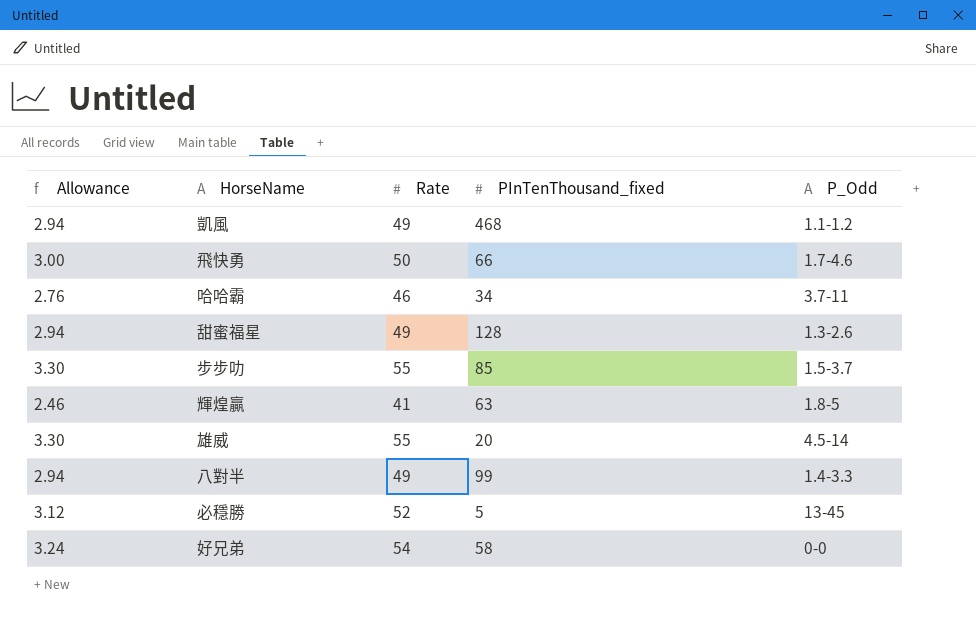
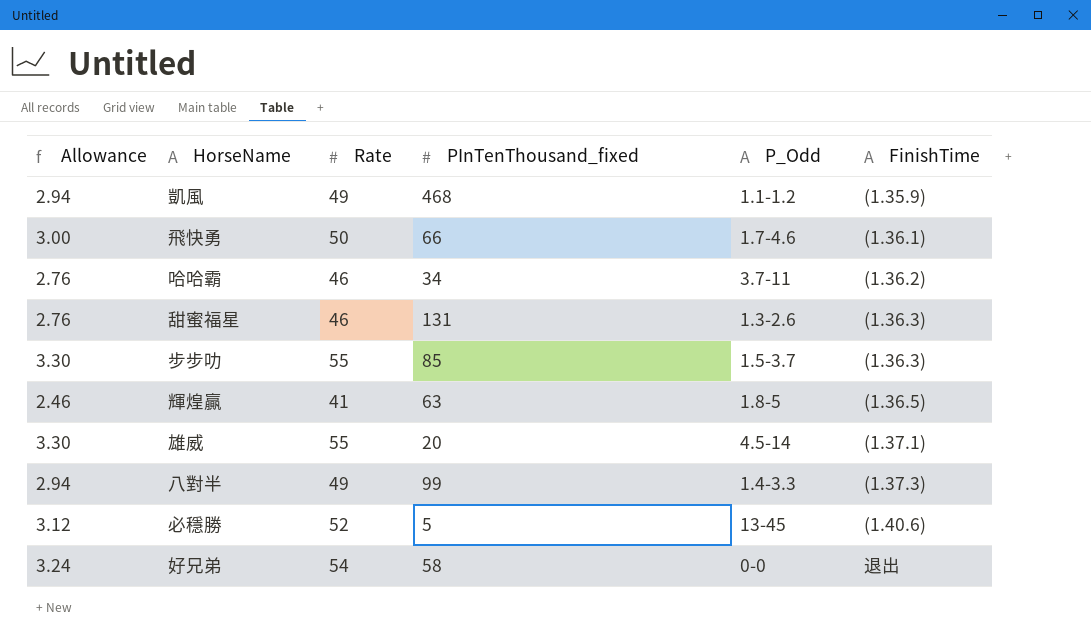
column FinishTime | position: none -> 6
甜蜜福星 | Allowance: 2.94 -> 2.76
甜蜜福星 | Rate: 49 -> 46
甜蜜福星 | PInTenThousand_fixed: 128 -> 131

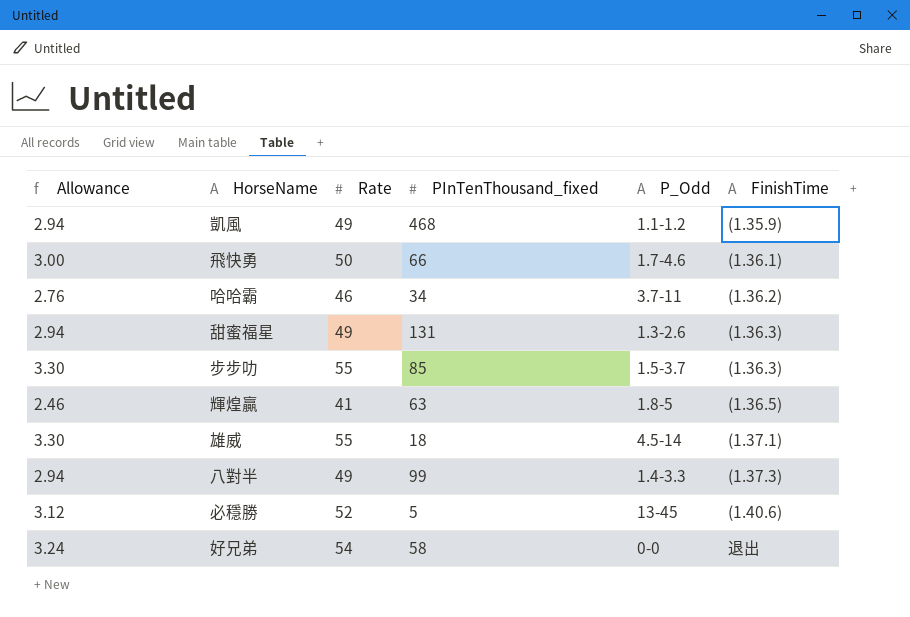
甜蜜福星 | Allowance: 2.76 -> 2.94
甜蜜福星 | Rate: 46 -> 49
雄威 | PInTenThousand_fixed: 20 -> 18

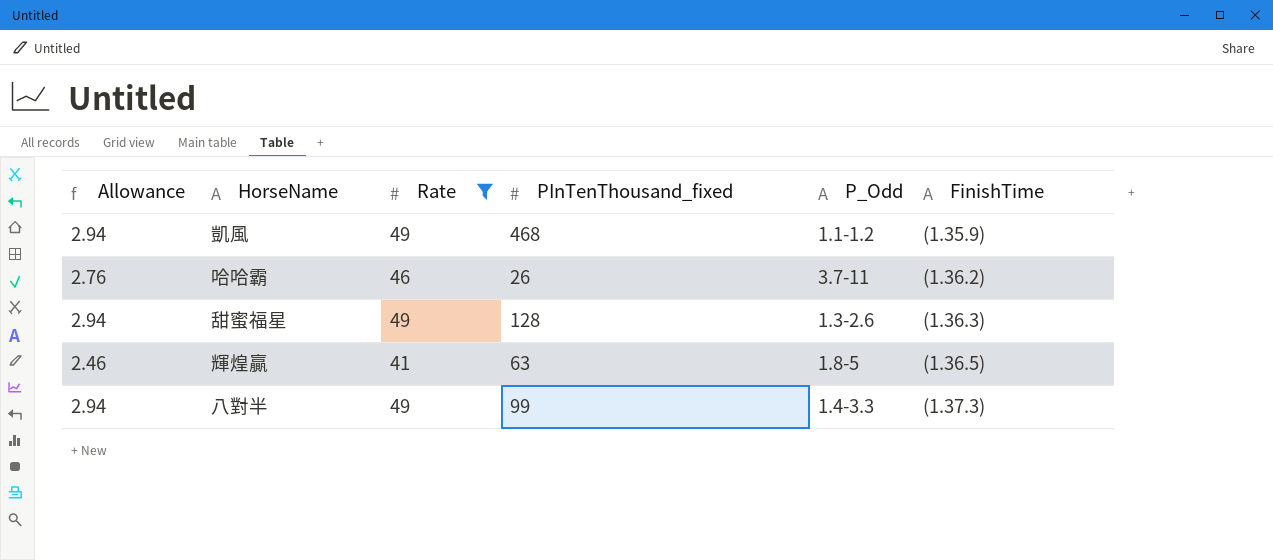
filter: none -> Rate <= 49
哈哈霸 | PInTenThousand_fixed: 34 -> 26
甜蜜福星 | PInTenThousand_fixed: 131 -> 128

